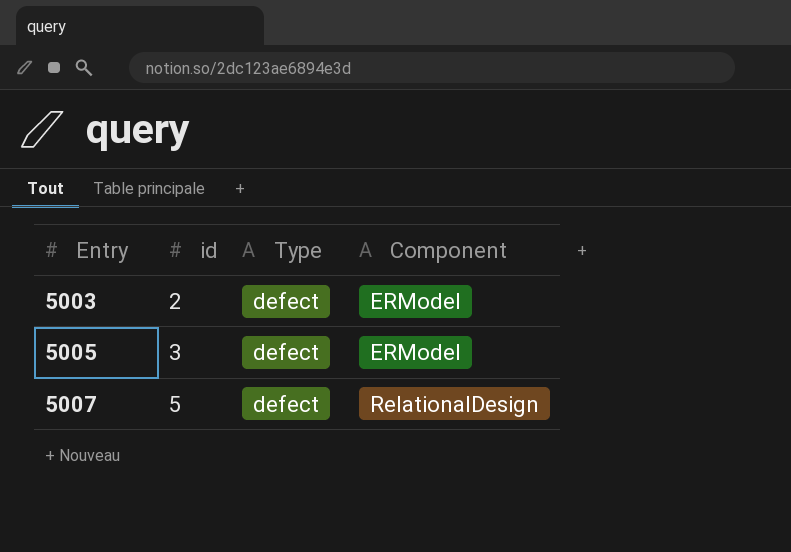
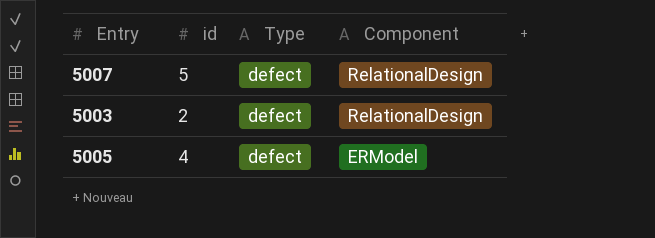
row order: Entry ascending -> Component descending
5003 | Component: ERModel -> RelationalDesign
5005 | id: 3 -> 4

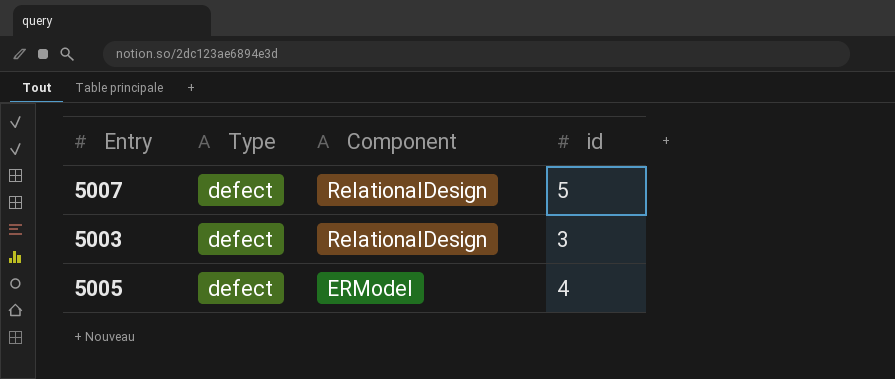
column id | position: 2 -> 4
5003 | id: 2 -> 3

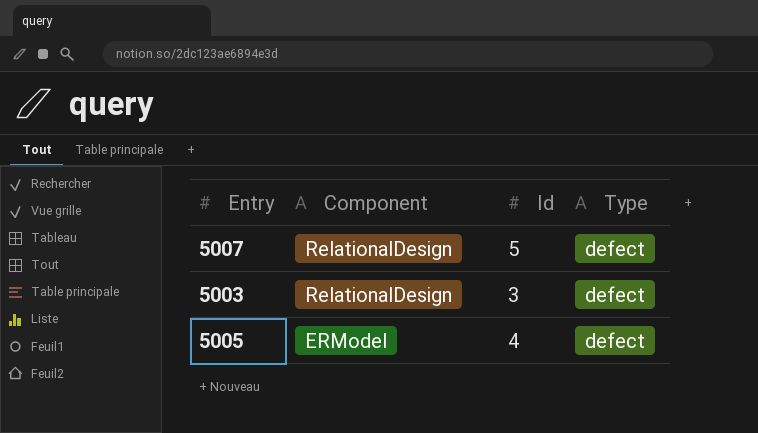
column name: id -> Id
column Type | position: 2 -> 4

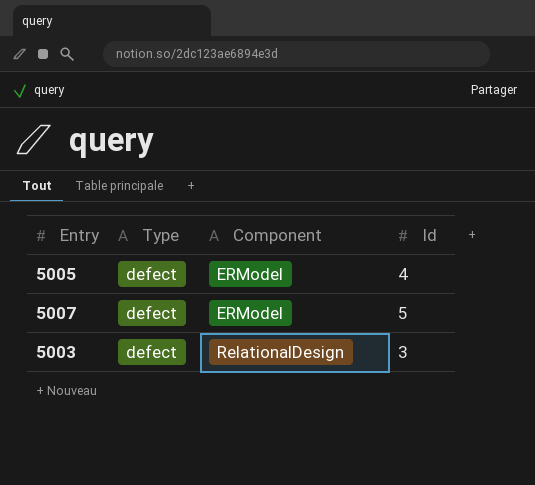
row order: Component descending -> Component ascending
column Type | position: 4 -> 2
5007 | Component: RelationalDesign -> ERModel

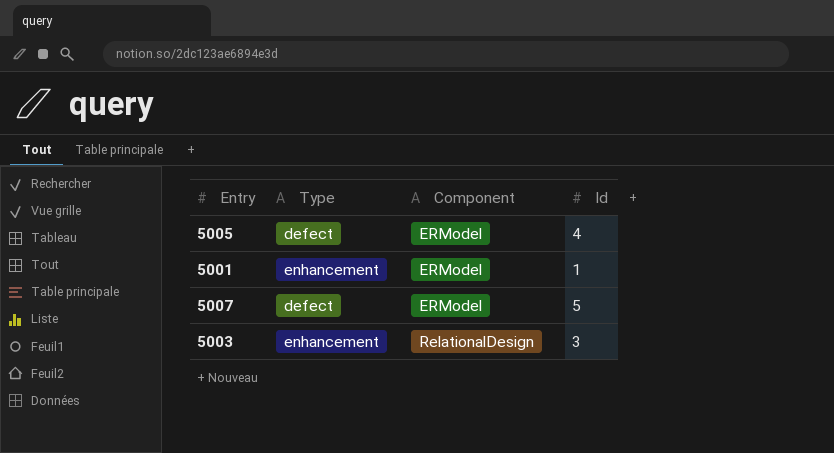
row 5001: none -> enhancement | ERModel | 1
5003 | Type: defect -> enhancement

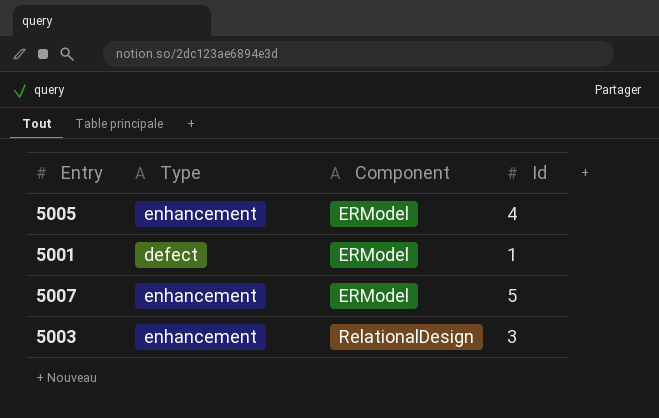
5005 | Type: defect -> enhancement
5001 | Type: enhancement -> defect
5007 | Type: defect -> enhancement

